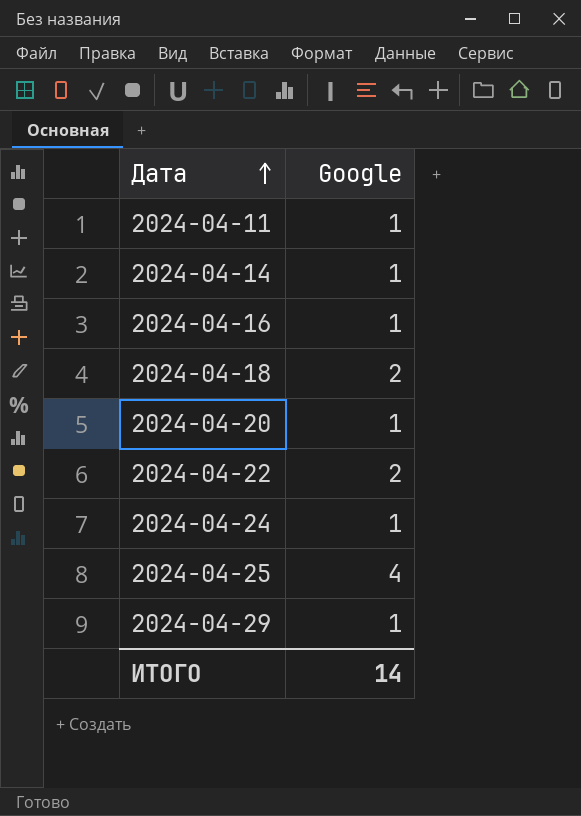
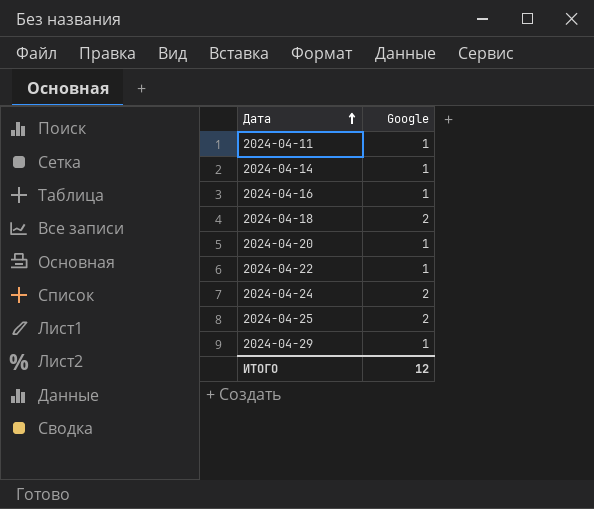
2024-04-22 | Google: 2 -> 1
2024-04-24 | Google: 1 -> 2
2024-04-25 | Google: 4 -> 2
ИТОГО | Google: 14 -> 12

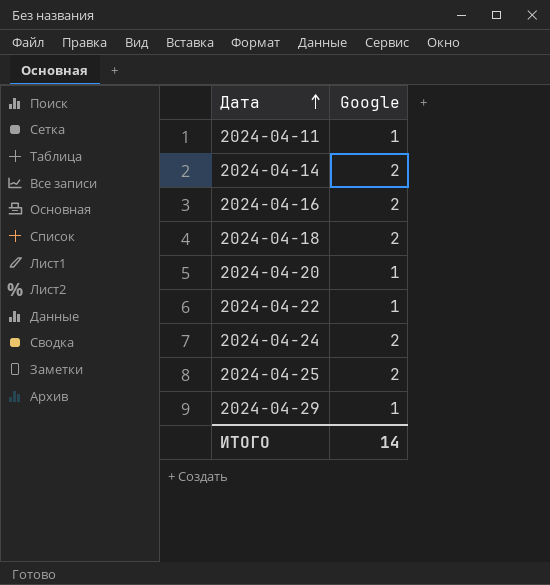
2024-04-14 | Google: 1 -> 2
2024-04-16 | Google: 1 -> 2
ИТОГО | Google: 12 -> 14

